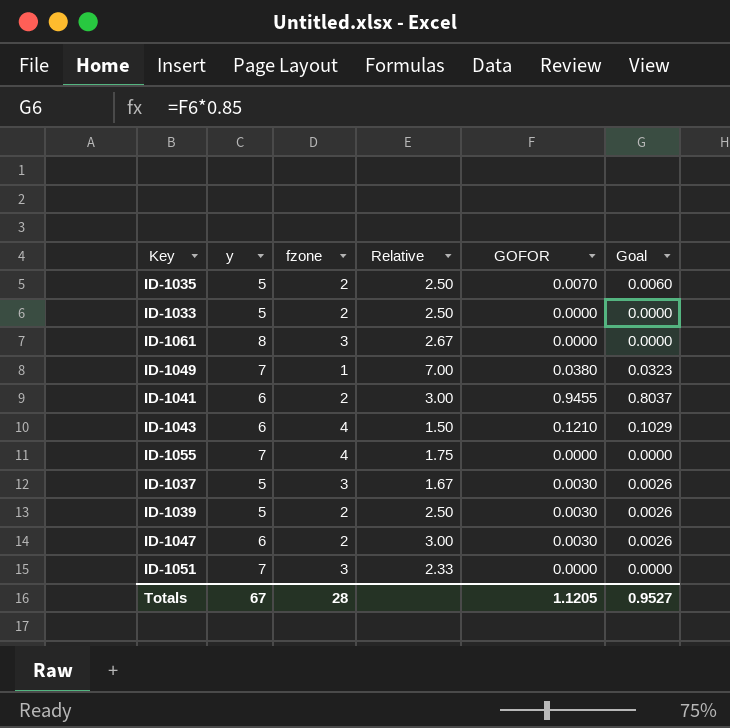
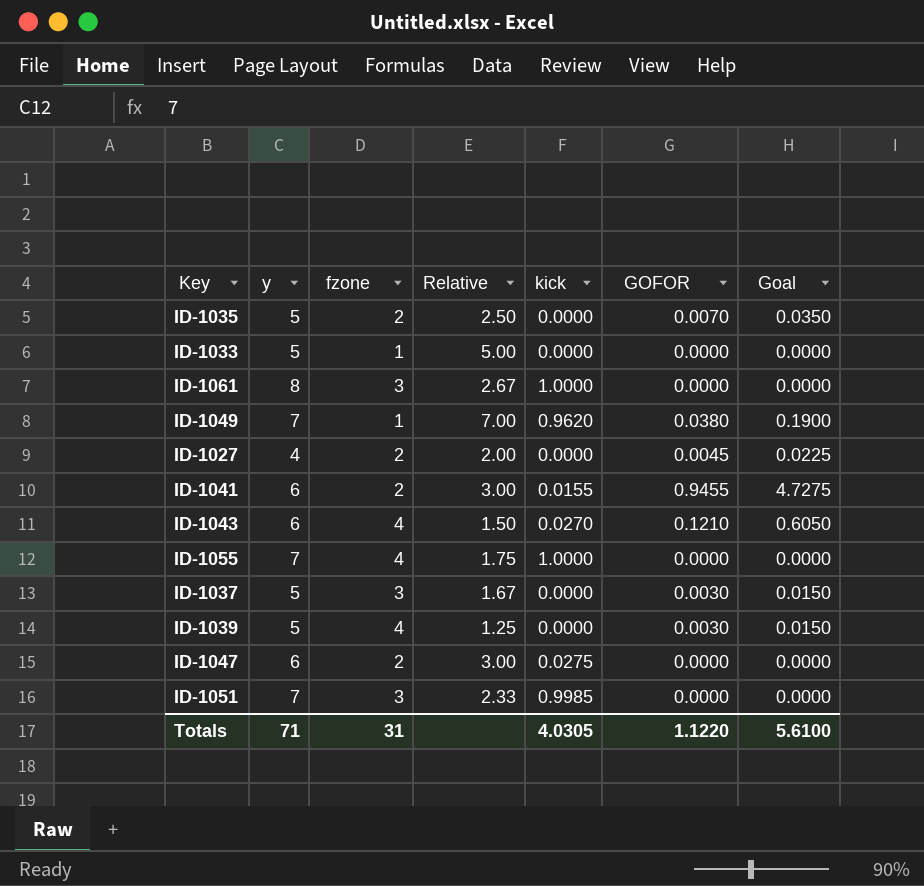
column kick | position: none -> 5
column Goal | formula: [GOFOR] * 0.85 -> [GOFOR] * 5
ID-1033 | fzone: 2 -> 1
ID-1033 | Relative: 2.50 -> 5.00
row ID-1027: none -> 4 | 2 | 2.00 | 0.0000 | 0.0045 | 0.0225
ID-1039 | fzone: 2 -> 4
ID-1039 | Relative: 2.50 -> 1.25
ID-1047 | GOFOR: 0.0030 -> 0.0000
Totals | y: 67 -> 71
Totals | fzone: 28 -> 31
Totals | GOFOR: 1.1205 -> 1.1220
Totals | Goal: 0.9527 -> 5.6100

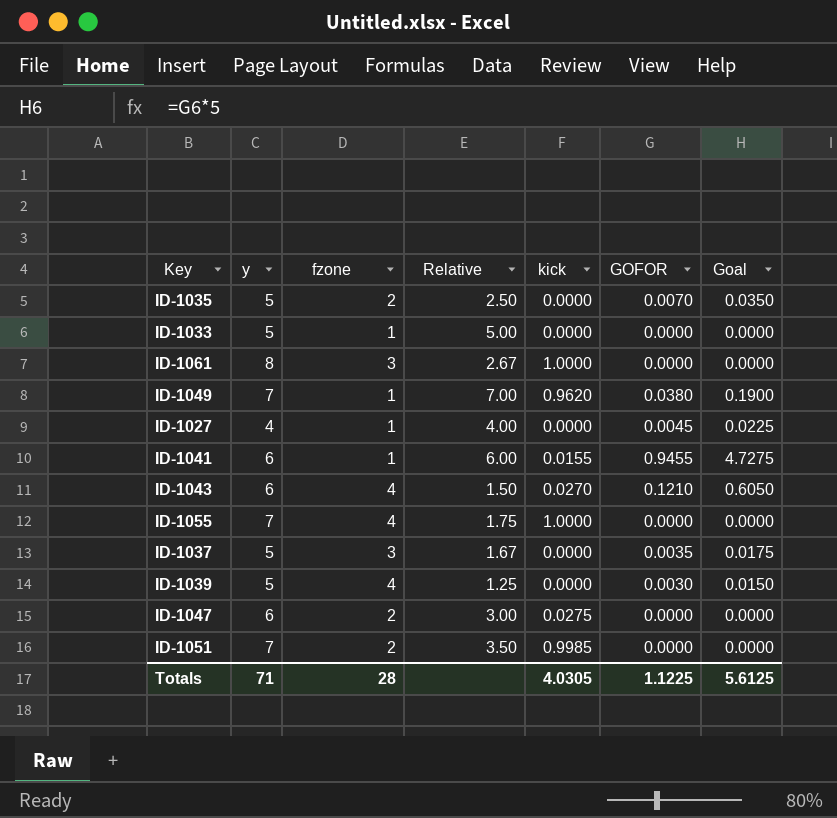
ID-1027 | fzone: 2 -> 1
ID-1027 | Relative: 2.00 -> 4.00
ID-1041 | fzone: 2 -> 1
ID-1041 | Relative: 3.00 -> 6.00
ID-1037 | GOFOR: 0.0030 -> 0.0035
ID-1037 | Goal: 0.0150 -> 0.0175
ID-1051 | fzone: 3 -> 2
ID-1051 | Relative: 2.33 -> 3.50
Totals | fzone: 31 -> 28
Totals | GOFOR: 1.1220 -> 1.1225
Totals | Goal: 5.6100 -> 5.6125

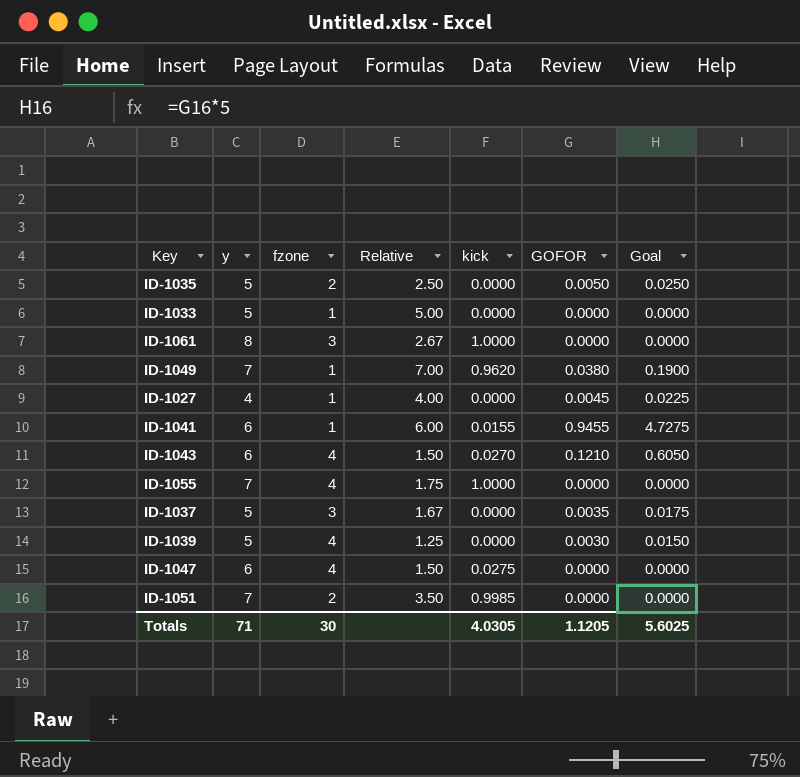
ID-1035 | GOFOR: 0.0070 -> 0.0050
ID-1035 | Goal: 0.0350 -> 0.0250
ID-1047 | fzone: 2 -> 4
ID-1047 | Relative: 3.00 -> 1.50
Totals | fzone: 28 -> 30
Totals | GOFOR: 1.1225 -> 1.1205
Totals | Goal: 5.6125 -> 5.6025

